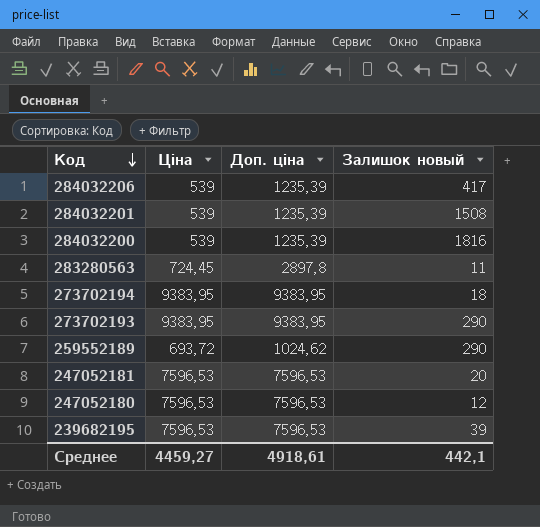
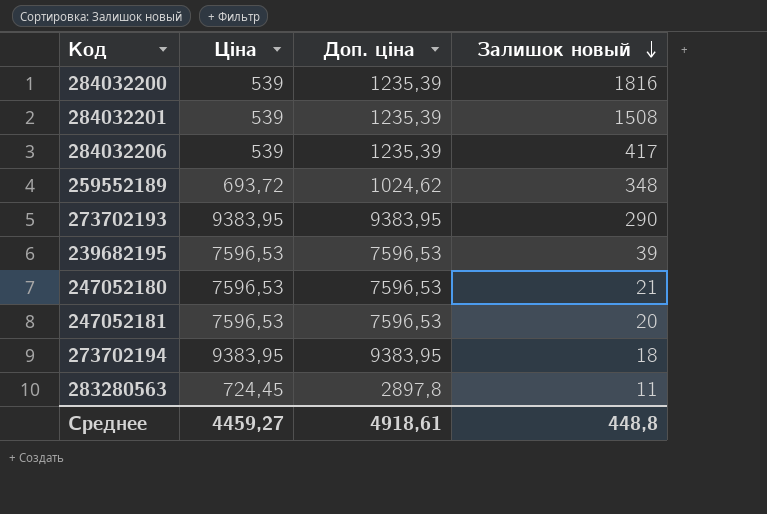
row order: Код descending -> Залишок новый descending
259552189 | Залишок новый: 290 -> 348
247052180 | Залишок новый: 12 -> 21
Среднее | Залишок новый: 442,1 -> 448,8

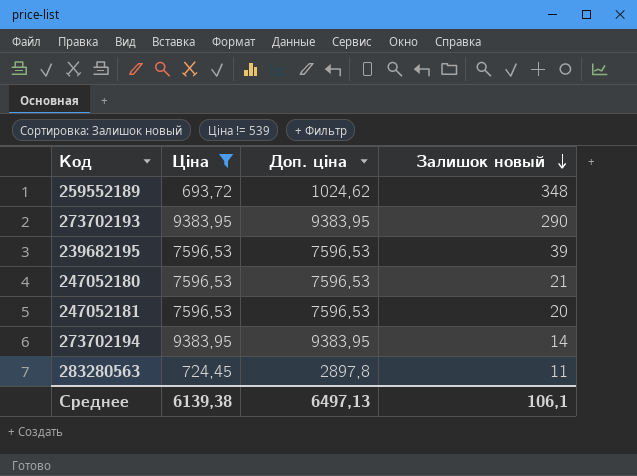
filter: none -> Ціна != 539
273702194 | Залишок новый: 18 -> 14
Среднее | Ціна: 4459,27 -> 6139,38
Среднее | Доп. ціна: 4918,61 -> 6497,13
Среднее | Залишок новый: 448,8 -> 106,1

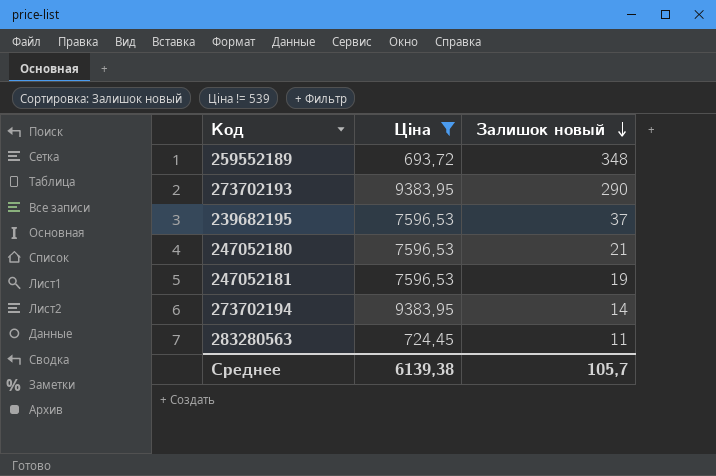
column Доп. ціна | position: 3 -> none
239682195 | Залишок новый: 39 -> 37
247052181 | Залишок новый: 20 -> 19
Среднее | Залишок новый: 106,1 -> 105,7

